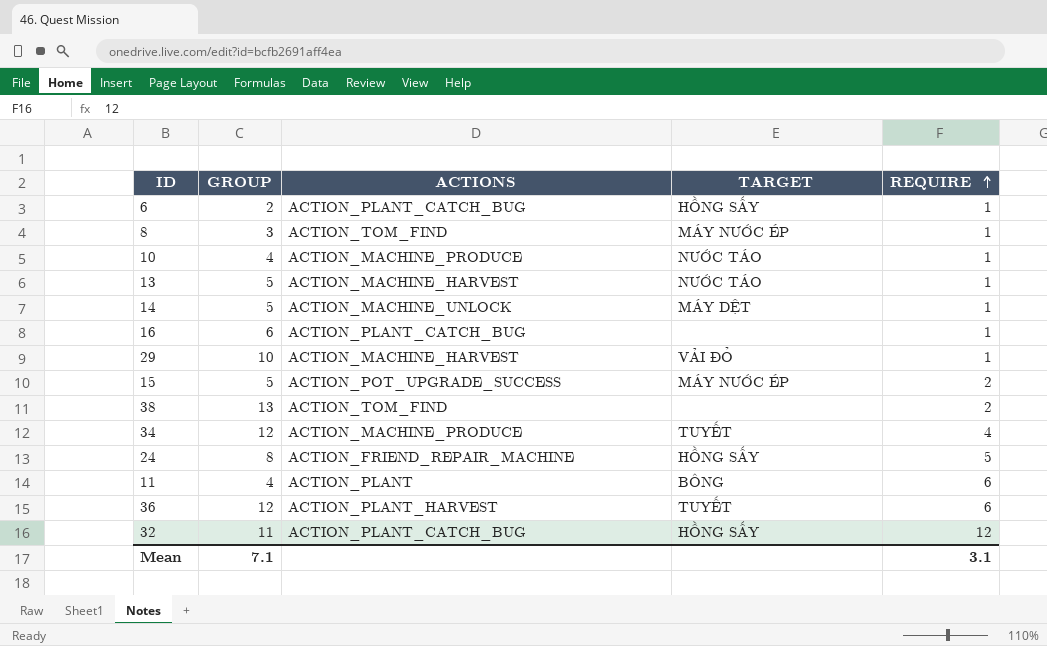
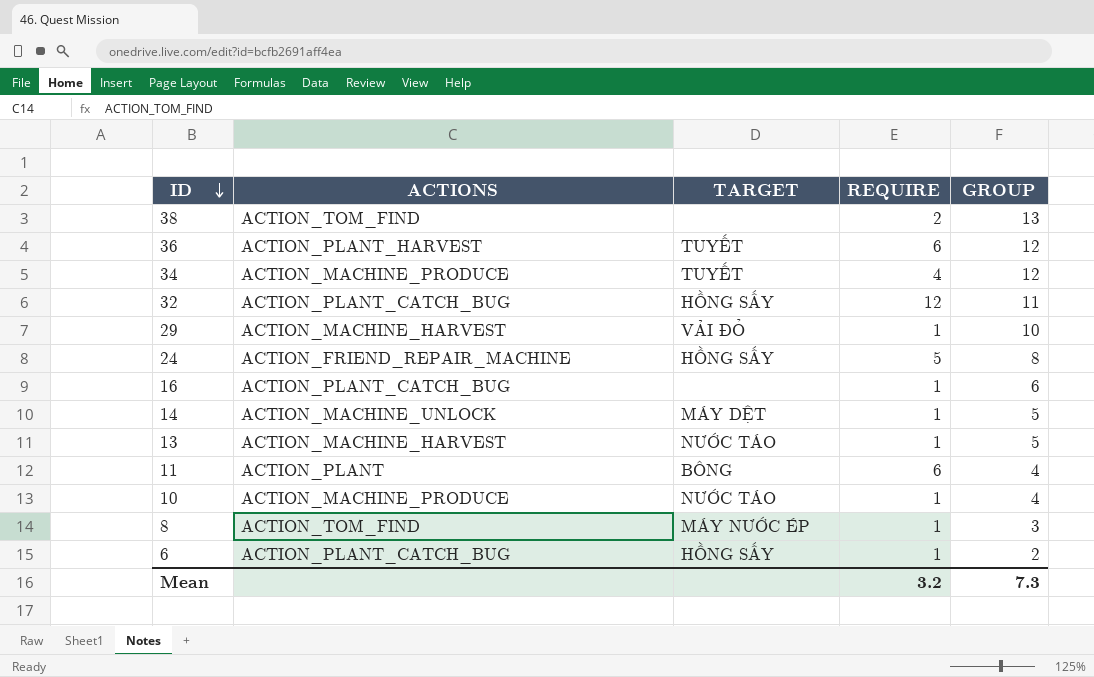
row order: REQUIRE ascending -> ID descending
column GROUP | position: 2 -> 5
row 15: 5 | ACTION_POT_UPGRADE_SUCCESS | MÁY NƯỚC ÉP | 2 -> none
Mean | REQUIRE: 3.1 -> 3.2
Mean | GROUP: 7.1 -> 7.3

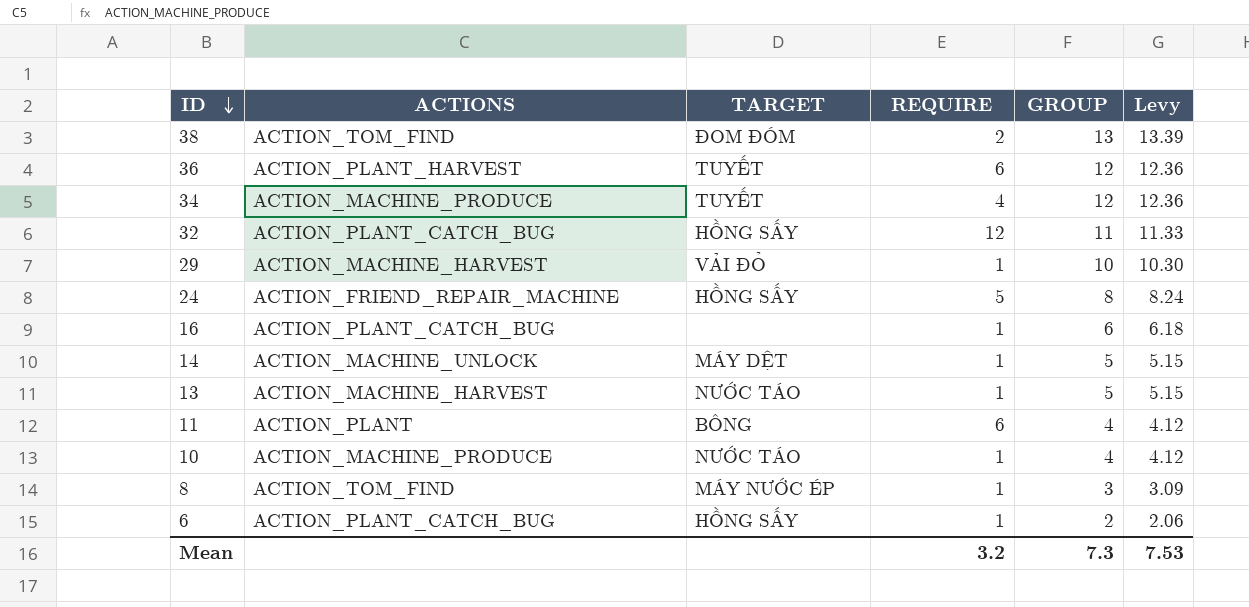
column Levy | formula: none -> [GROUP] * 1.03
38 | TARGET: none -> ĐOM ĐÓM

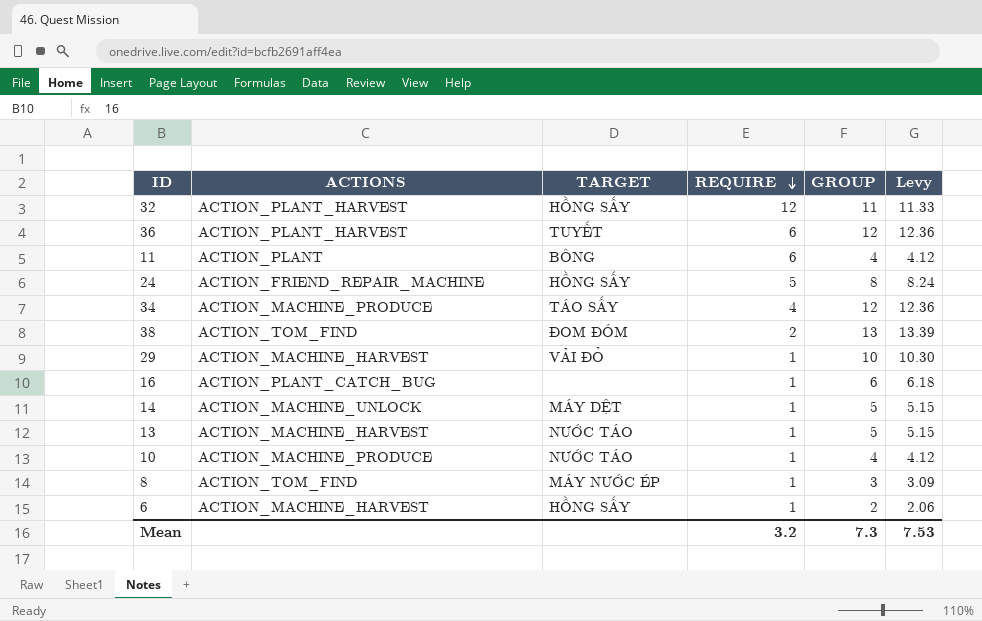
row order: ID descending -> REQUIRE descending
32 | ACTIONS: ACTION_PLANT_CATCH_BUG -> ACTION_PLANT_HARVEST
34 | TARGET: TUYẾT -> TÁO SẤY
6 | ACTIONS: ACTION_PLANT_CATCH_BUG -> ACTION_MACHINE_HARVEST

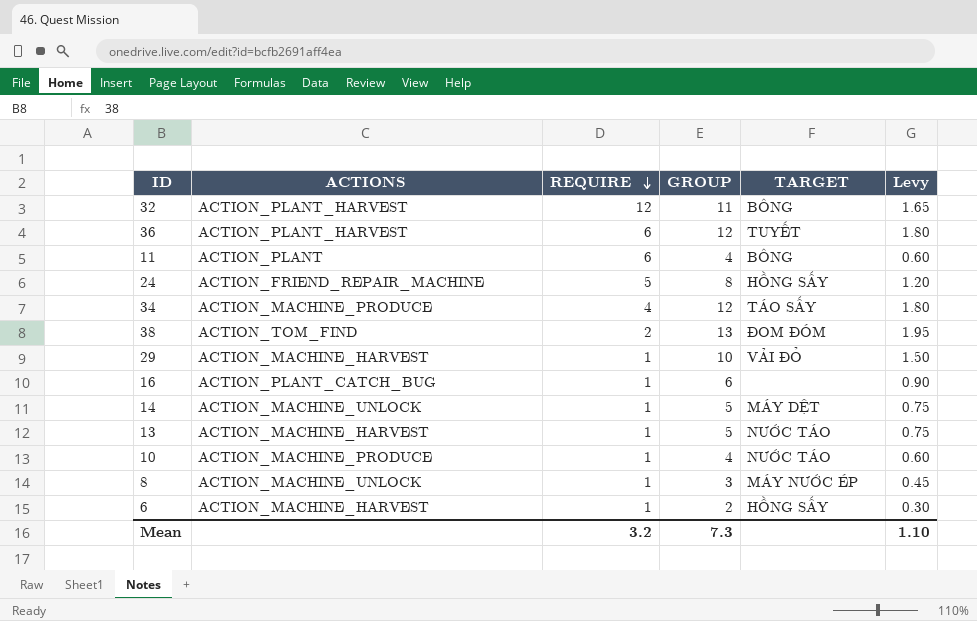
column TARGET | position: 3 -> 5
column Levy | formula: [GROUP] * 1.03 -> [GROUP] * 0.15
32 | TARGET: HỒNG SẤY -> BÔNG
8 | ACTIONS: ACTION_TOM_FIND -> ACTION_MACHINE_UNLOCK
Mean | Levy: 7.53 -> 1.10

